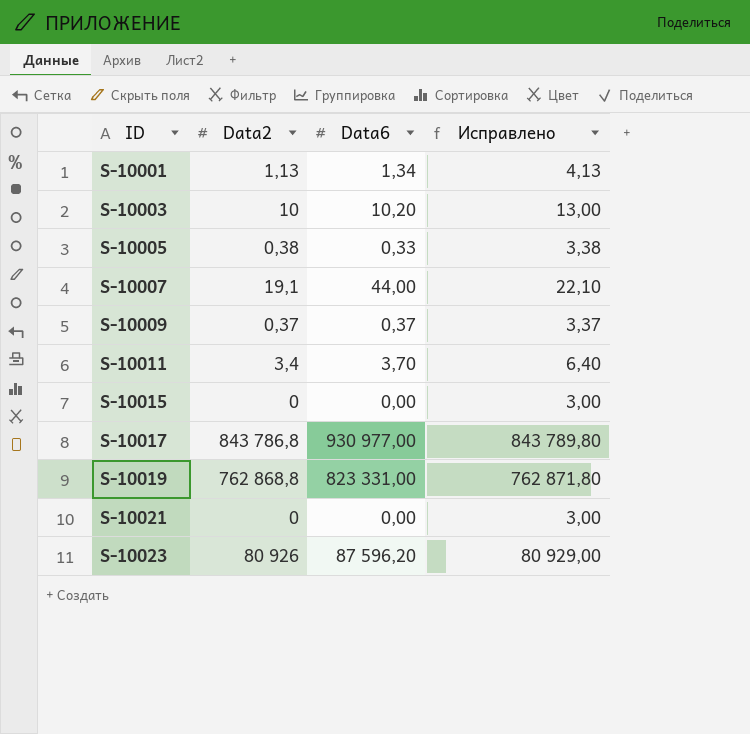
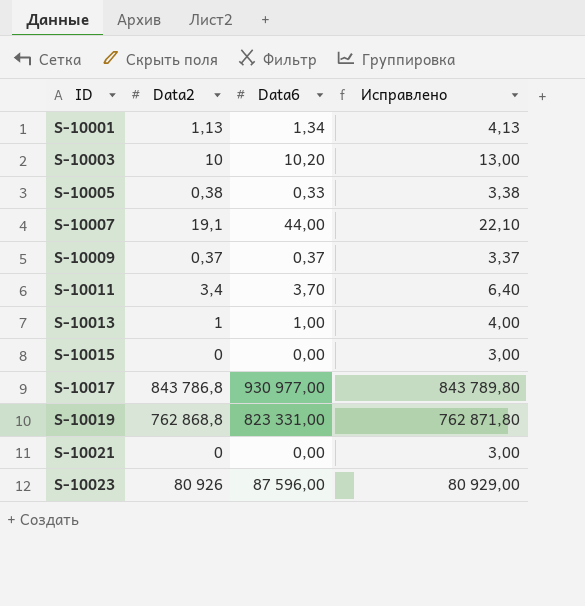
row S-10013: none -> 1 | 1,00 | 4,00
S-10023 | Data6: 87 596,20 -> 87 596,00

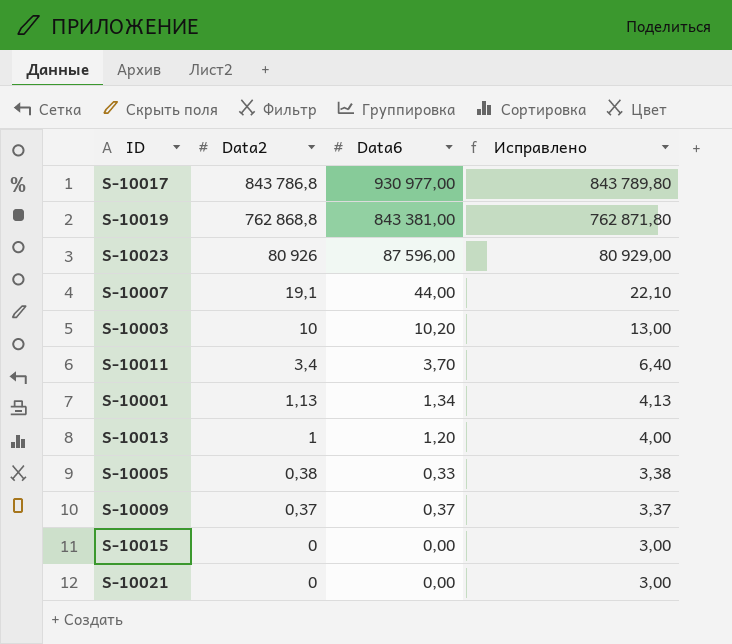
row order: ID ascending -> Data2 descending
S-10019 | Data6: 823 331,00 -> 843 381,00
S-10013 | Data6: 1,00 -> 1,20

